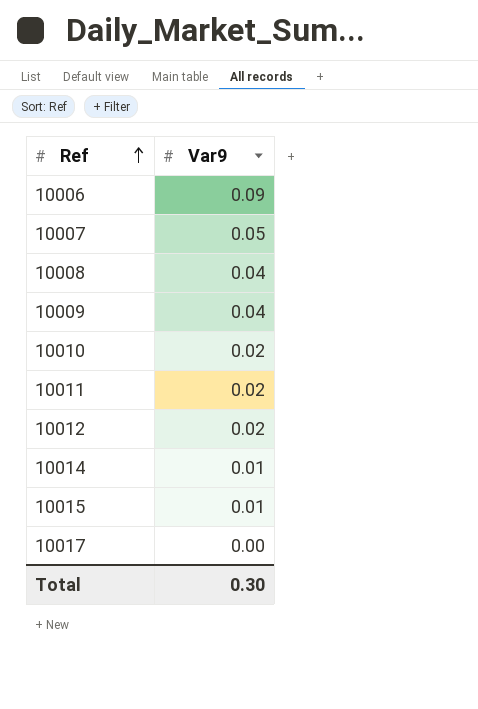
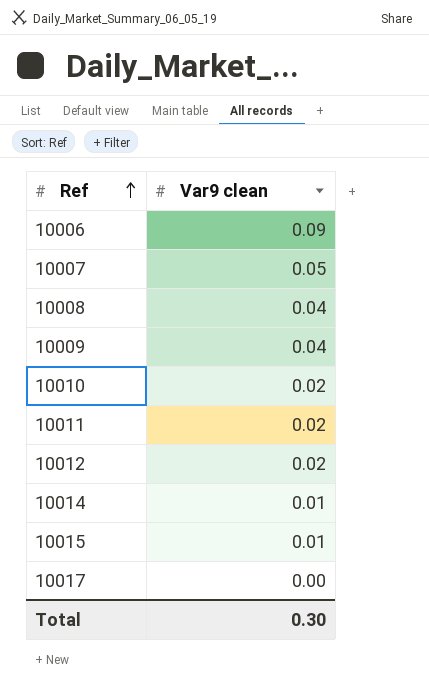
column name: Var9 -> Var9 clean

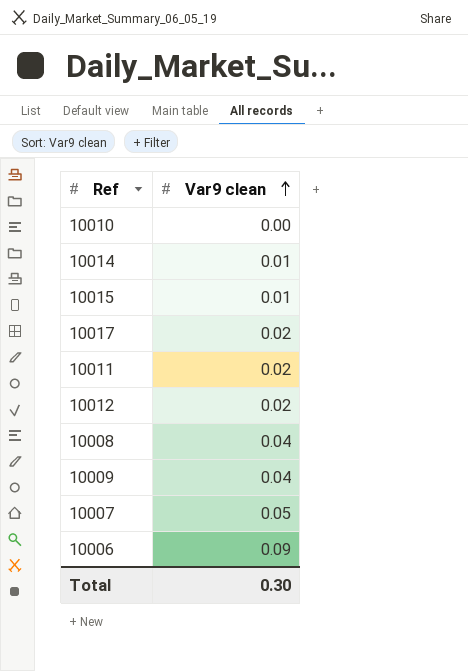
row order: Ref ascending -> Var9 clean ascending
10010 | Var9 clean: 0.02 -> 0.00
10017 | Var9 clean: 0.00 -> 0.02

